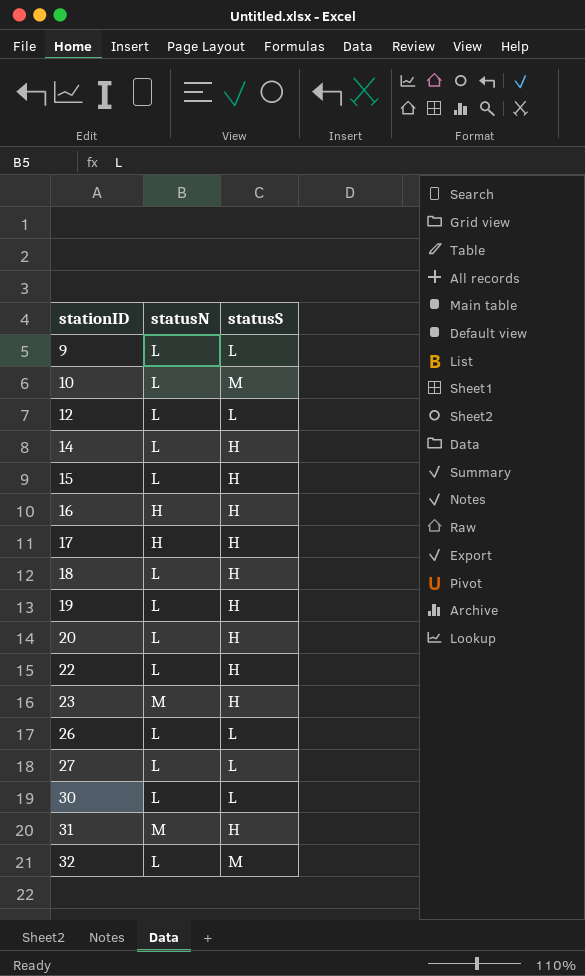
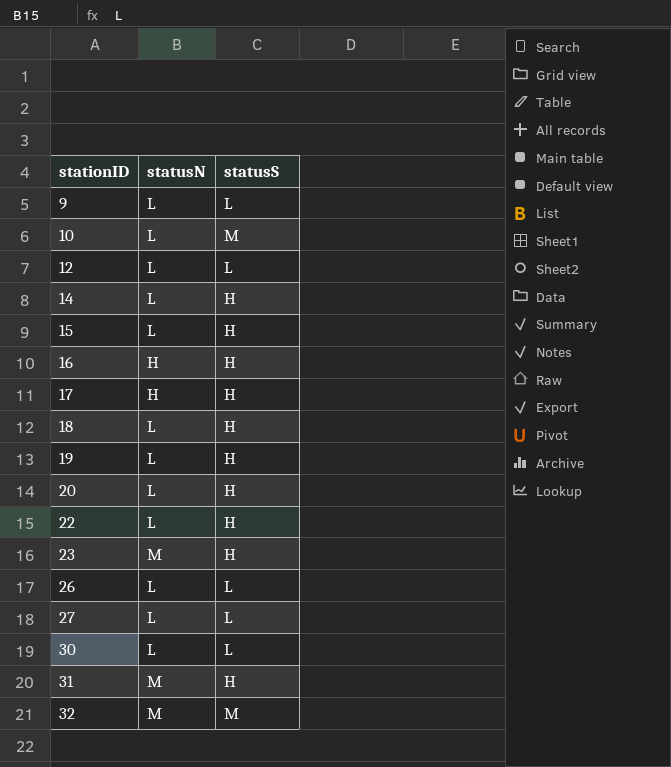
32 | statusN: L -> M

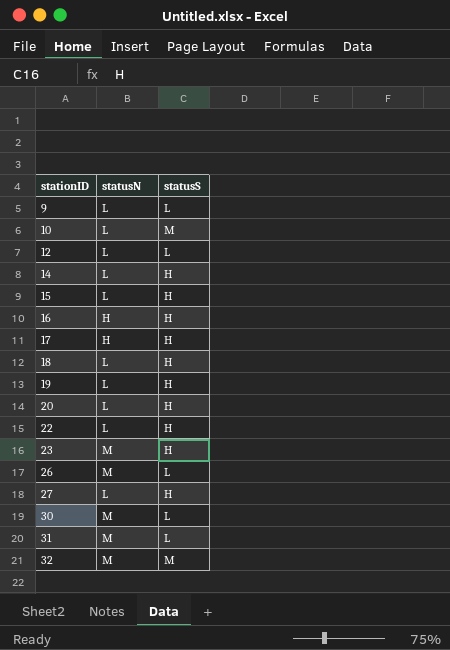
26 | statusN: L -> M
27 | statusS: L -> H
30 | statusN: L -> M
31 | statusS: H -> L

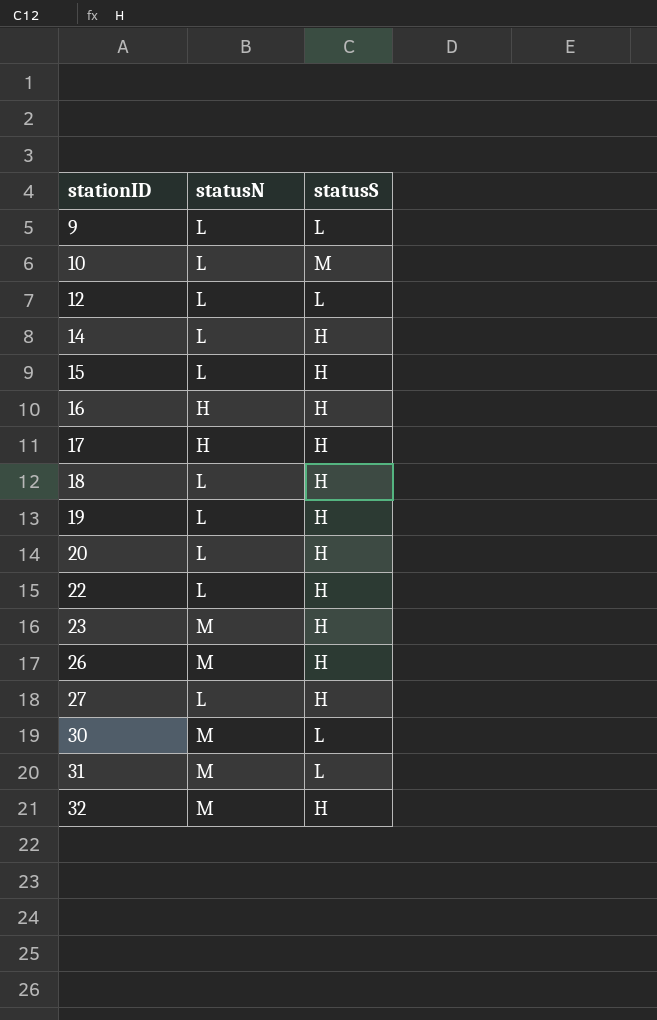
26 | statusS: L -> H
32 | statusS: M -> H

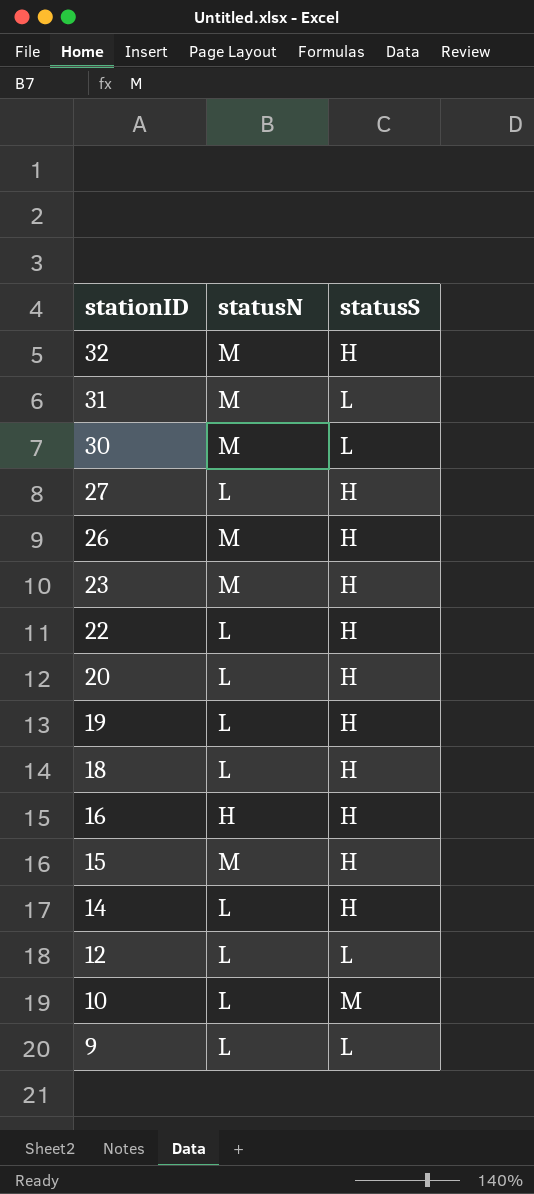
row order: stationID ascending -> stationID descending
row 17: H | H -> none
15 | statusN: L -> M

